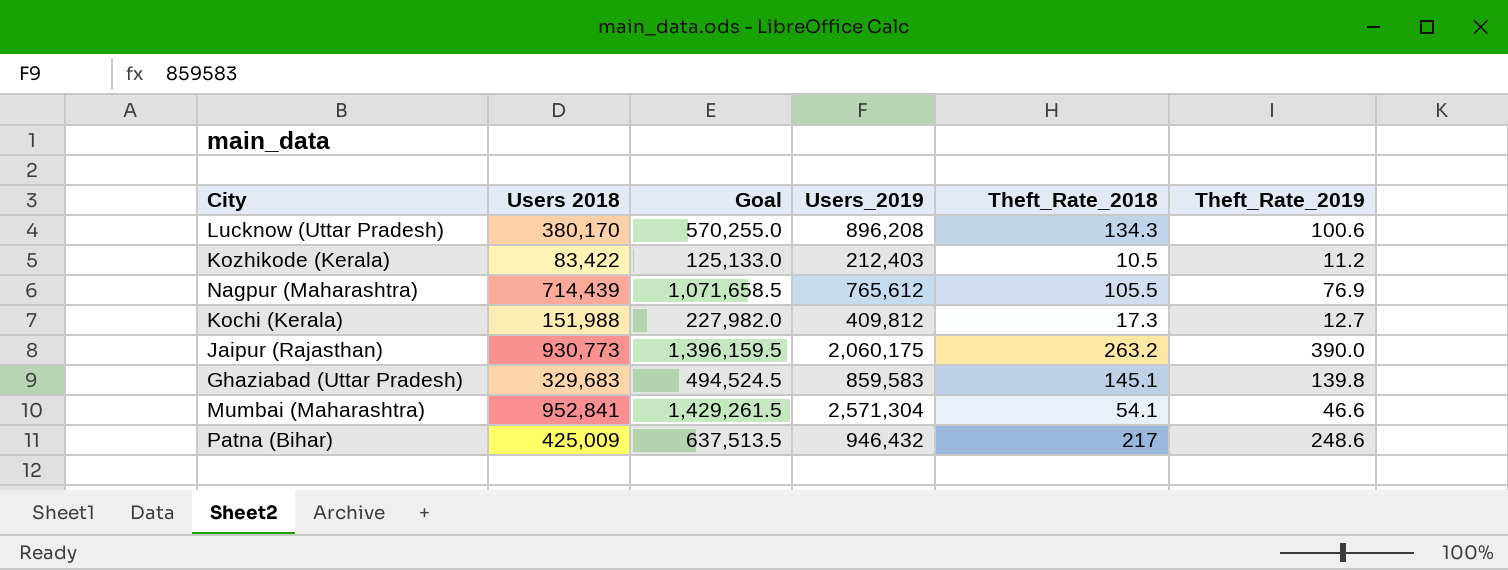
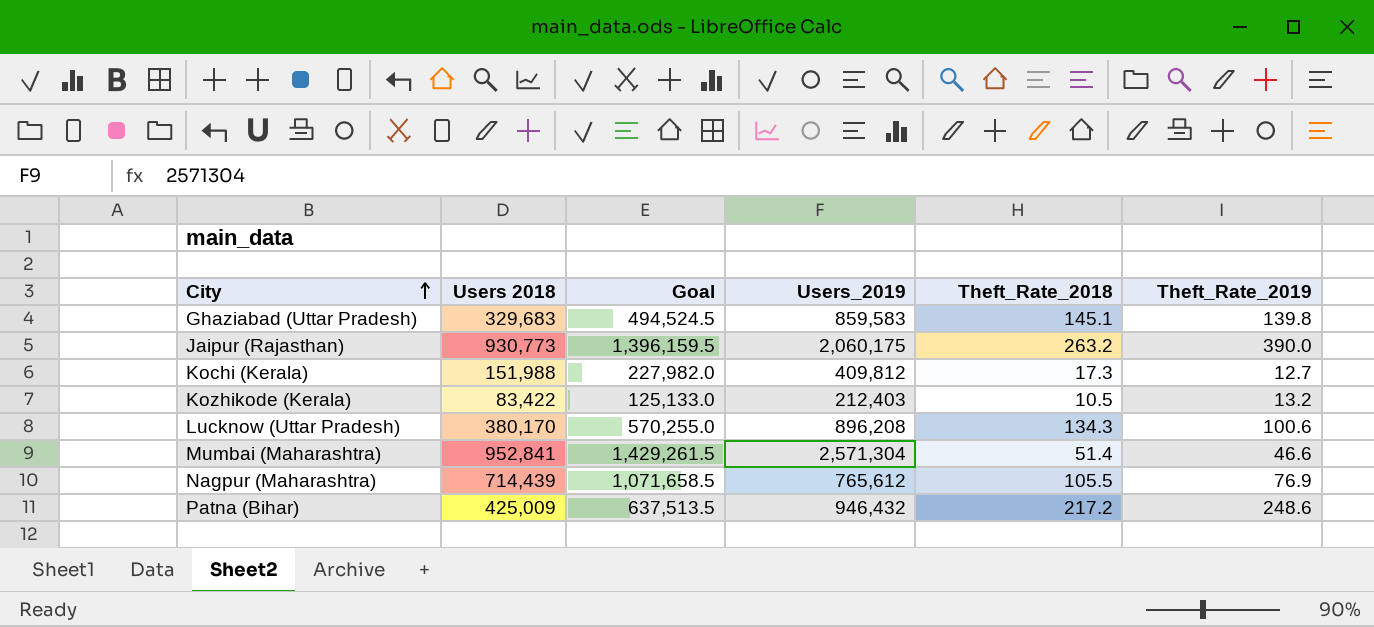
row order: none -> City ascending
Kozhikode (Kerala) | Theft_Rate_2019: 11.2 -> 13.2
Mumbai (Maharashtra) | Theft_Rate_2018: 54.1 -> 51.4
Patna (Bihar) | Theft_Rate_2018: 217 -> 217.2

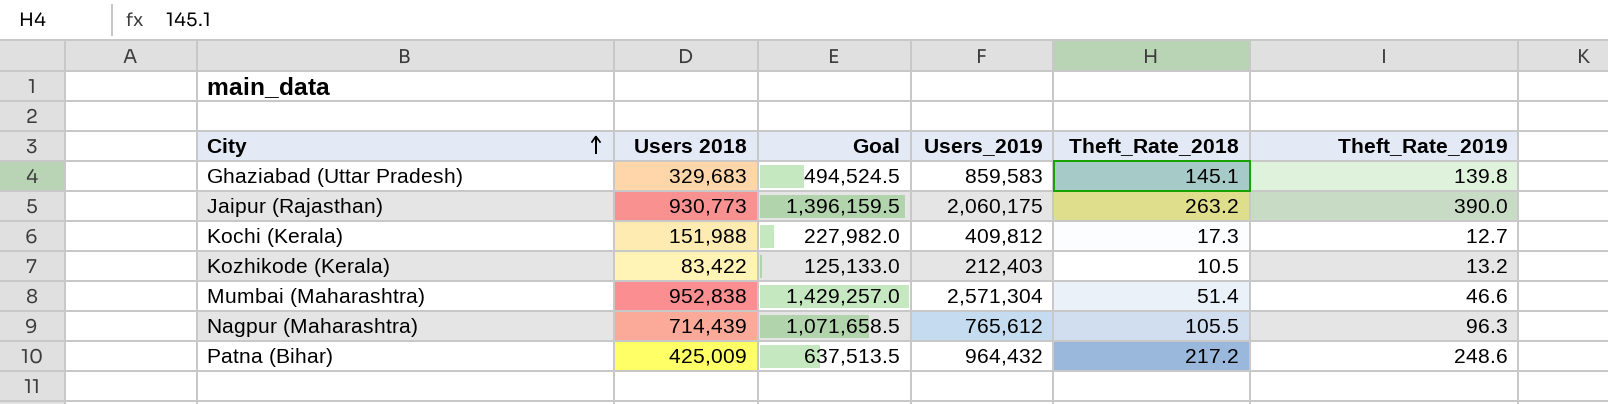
row Lucknow (Uttar Pradesh): 380,170 | 570,255.0 | 896,208 | 134.3 | 100.6 -> none
Mumbai (Maharashtra) | Users 2018: 952,841 -> 952,838
Mumbai (Maharashtra) | Goal: 1,429,261.5 -> 1,429,257.0
Nagpur (Maharashtra) | Theft_Rate_2019: 76.9 -> 96.3
Patna (Bihar) | Users_2019: 946,432 -> 964,432

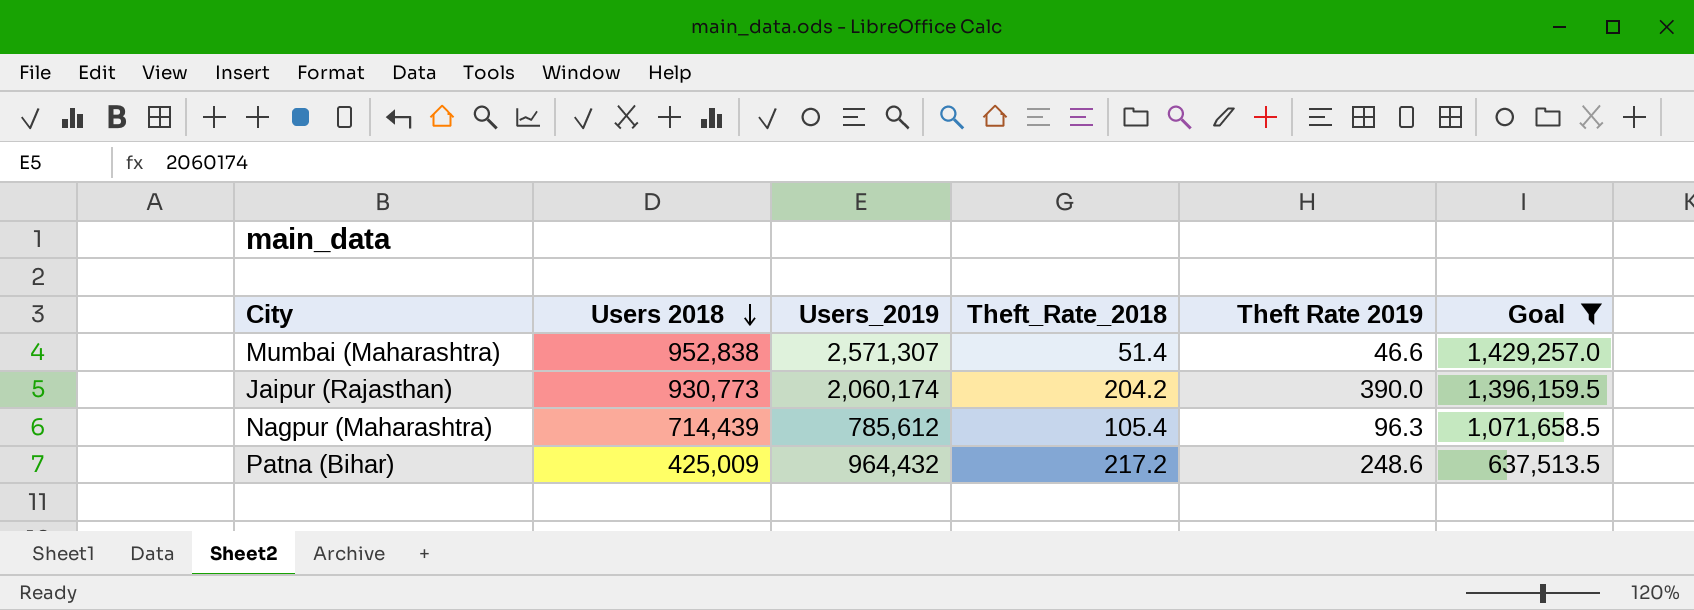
filter: none -> Goal >= 637,513.5
row order: City ascending -> Users 2018 descending
column name: Theft_Rate_2019 -> Theft Rate 2019
column Goal | position: 3 -> 6
Mumbai (Maharashtra) | Users_2019: 2,571,304 -> 2,571,307
Jaipur (Rajasthan) | Users_2019: 2,060,175 -> 2,060,174
Jaipur (Rajasthan) | Theft_Rate_2018: 263.2 -> 204.2
Nagpur (Maharashtra) | Users_2019: 765,612 -> 785,612
Nagpur (Maharashtra) | Theft_Rate_2018: 105.5 -> 105.4

